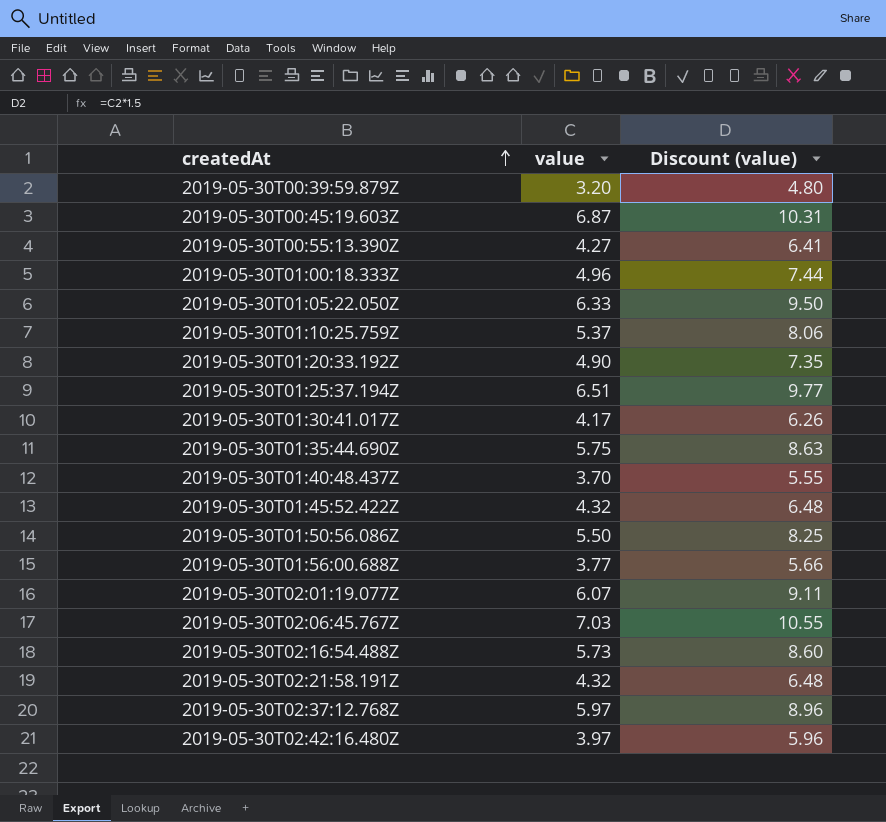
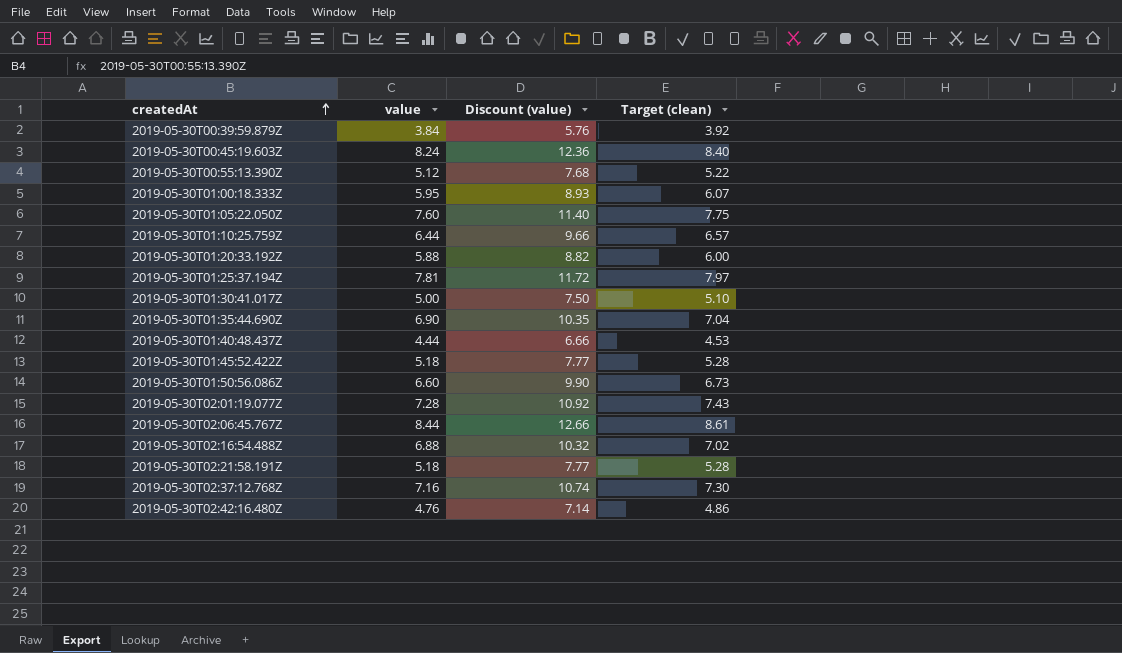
column Target (clean) | formula: none -> [value] * 1.02
row 2019-05-30T01:56:00.688Z: 3.77 | 5.66 -> none
2019-05-30T00:39:59.879Z | value: 3.20 -> 3.84
2019-05-30T00:39:59.879Z | Discount (value): 4.80 -> 5.76
2019-05-30T00:45:19.603Z | value: 6.87 -> 8.24
2019-05-30T00:45:19.603Z | Discount (value): 10.31 -> 12.36
2019-05-30T00:55:13.390Z | value: 4.27 -> 5.12
2019-05-30T00:55:13.390Z | Discount (value): 6.41 -> 7.68
2019-05-30T01:00:18.333Z | value: 4.96 -> 5.95
2019-05-30T01:00:18.333Z | Discount (value): 7.44 -> 8.93
2019-05-30T01:05:22.050Z | value: 6.33 -> 7.60
2019-05-30T01:05:22.050Z | Discount (value): 9.50 -> 11.40
2019-05-30T01:10:25.759Z | value: 5.37 -> 6.44
2019-05-30T01:10:25.759Z | Discount (value): 8.06 -> 9.66
2019-05-30T01:20:33.192Z | value: 4.90 -> 5.88
2019-05-30T01:20:33.192Z | Discount (value): 7.35 -> 8.82
2019-05-30T01:25:37.194Z | value: 6.51 -> 7.81
2019-05-30T01:25:37.194Z | Discount (value): 9.77 -> 11.72
2019-05-30T01:30:41.017Z | value: 4.17 -> 5.00
2019-05-30T01:30:41.017Z | Discount (value): 6.26 -> 7.50
2019-05-30T01:35:44.690Z | value: 5.75 -> 6.90
2019-05-30T01:35:44.690Z | Discount (value): 8.63 -> 10.35
2019-05-30T01:40:48.437Z | value: 3.70 -> 4.44
2019-05-30T01:40:48.437Z | Discount (value): 5.55 -> 6.66
2019-05-30T01:45:52.422Z | value: 4.32 -> 5.18
2019-05-30T01:45:52.422Z | Discount (value): 6.48 -> 7.77
2019-05-30T01:50:56.086Z | value: 5.50 -> 6.60
2019-05-30T01:50:56.086Z | Discount (value): 8.25 -> 9.90
2019-05-30T02:01:19.077Z | value: 6.07 -> 7.28
2019-05-30T02:01:19.077Z | Discount (value): 9.11 -> 10.92
2019-05-30T02:06:45.767Z | value: 7.03 -> 8.44
2019-05-30T02:06:45.767Z | Discount (value): 10.55 -> 12.66
2019-05-30T02:16:54.488Z | value: 5.73 -> 6.88
2019-05-30T02:16:54.488Z | Discount (value): 8.60 -> 10.32
2019-05-30T02:21:58.191Z | value: 4.32 -> 5.18
2019-05-30T02:21:58.191Z | Discount (value): 6.48 -> 7.77
2019-05-30T02:37:12.768Z | value: 5.97 -> 7.16
2019-05-30T02:37:12.768Z | Discount (value): 8.96 -> 10.74
2019-05-30T02:42:16.480Z | value: 3.97 -> 4.76
2019-05-30T02:42:16.480Z | Discount (value): 5.96 -> 7.14

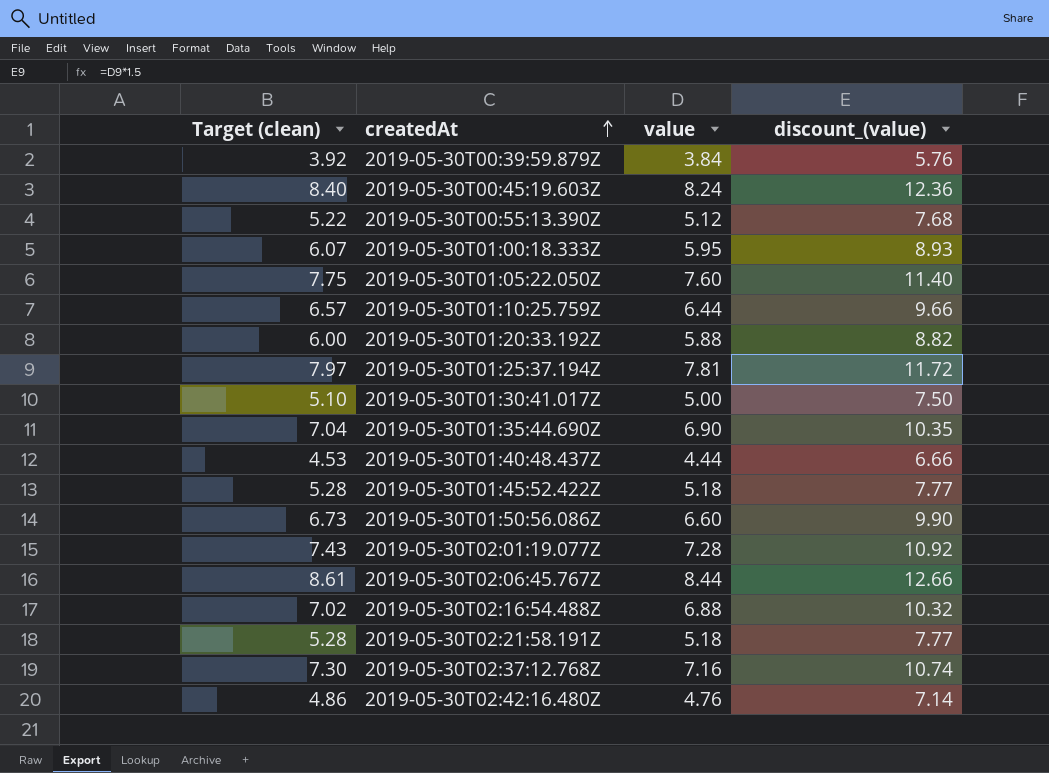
column Target (clean) | position: 4 -> 1
column name: Discount (value) -> discount_(value)

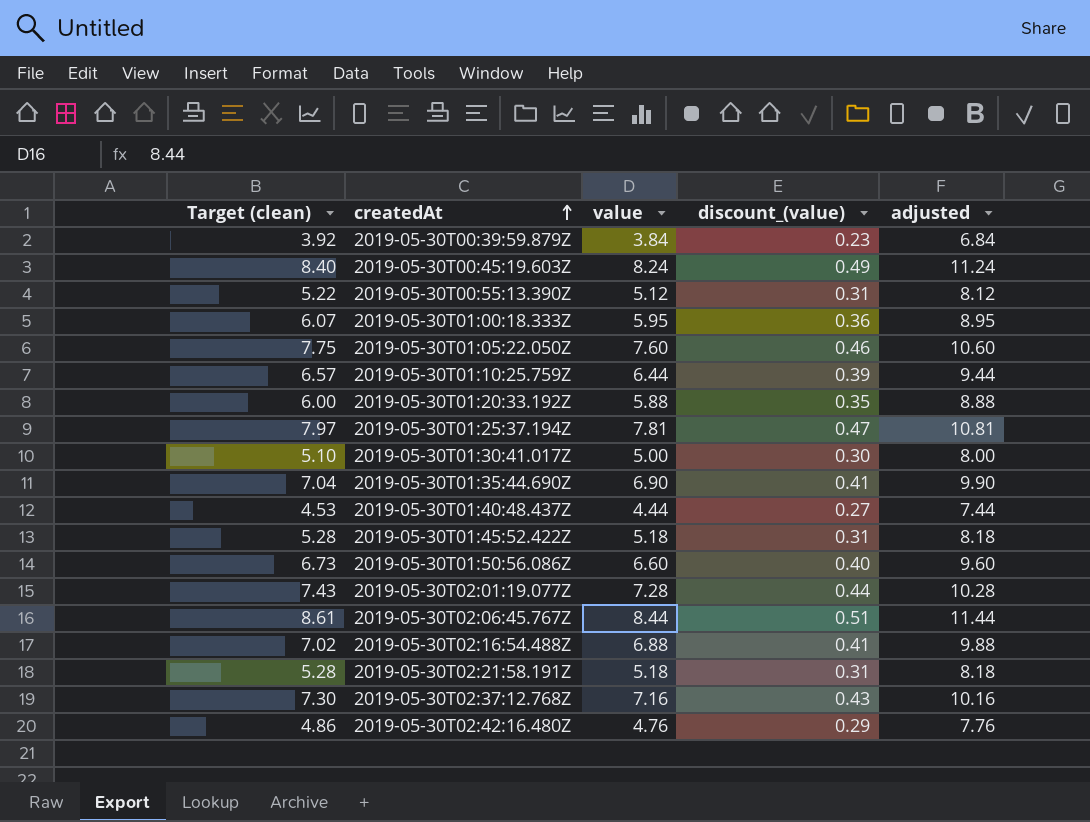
column discount_(value) | formula: [value] * 1.5 -> [value] * 0.06
column adjusted | formula: none -> [value] + 3

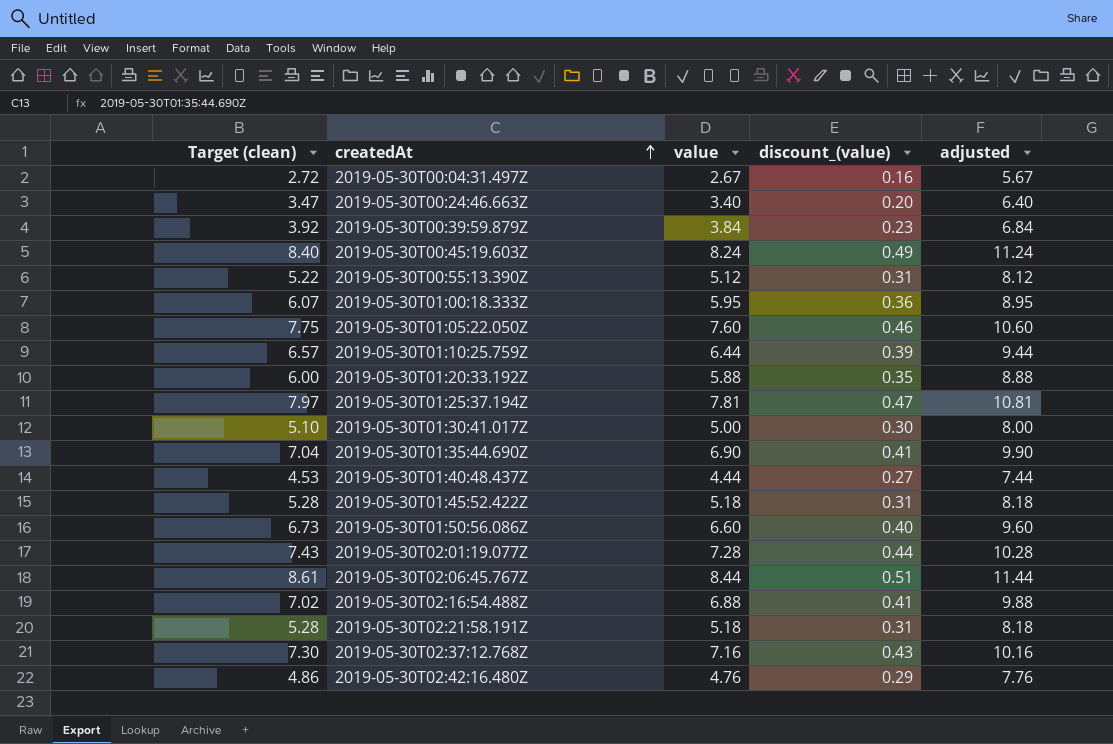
row 2019-05-30T00:04:31.497Z: none -> 2.72 | 2.67 | 0.16 | 5.67
row 2019-05-30T00:24:46.663Z: none -> 3.47 | 3.40 | 0.20 | 6.40

